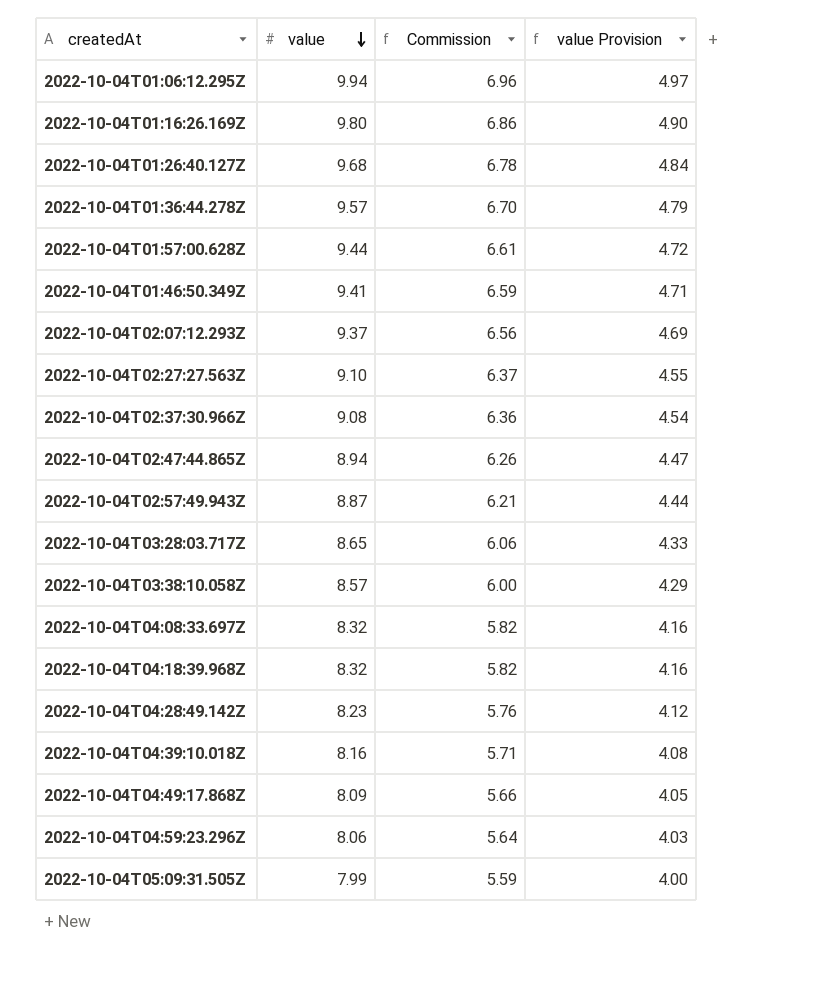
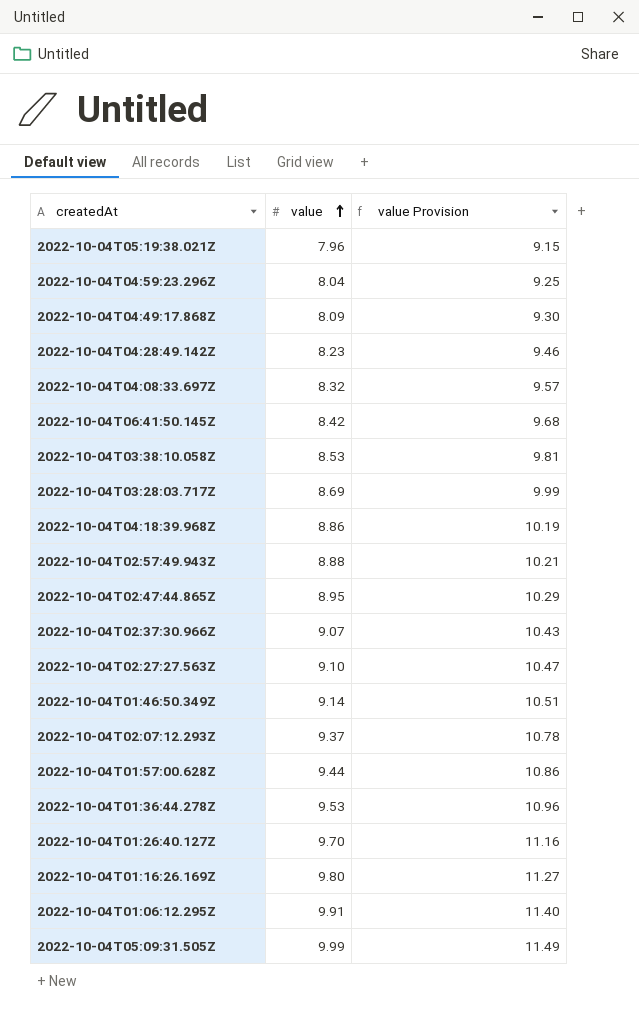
row order: value descending -> value ascending
column Commission | formula: [value] * 0.7 -> none
column value Provision | formula: [value] * 0.5 -> [value] * 1.15
row 2022-10-04T04:39:10.018Z: 8.16 | 5.71 | 4.08 -> none
row 2022-10-04T05:19:38.021Z: none -> 7.96 | 9.15
2022-10-04T04:59:23.296Z | value: 8.06 -> 8.04
row 2022-10-04T06:41:50.145Z: none -> 8.42 | 9.68
2022-10-04T03:38:10.058Z | value: 8.57 -> 8.53
2022-10-04T03:28:03.717Z | value: 8.65 -> 8.69
2022-10-04T04:18:39.968Z | value: 8.32 -> 8.86
2022-10-04T02:57:49.943Z | value: 8.87 -> 8.88
2022-10-04T02:47:44.865Z | value: 8.94 -> 8.95
2022-10-04T02:37:30.966Z | value: 9.08 -> 9.07
2022-10-04T01:46:50.349Z | value: 9.41 -> 9.14
2022-10-04T01:36:44.278Z | value: 9.57 -> 9.53
2022-10-04T01:26:40.127Z | value: 9.68 -> 9.70
2022-10-04T01:06:12.295Z | value: 9.94 -> 9.91
2022-10-04T05:09:31.505Z | value: 7.99 -> 9.99

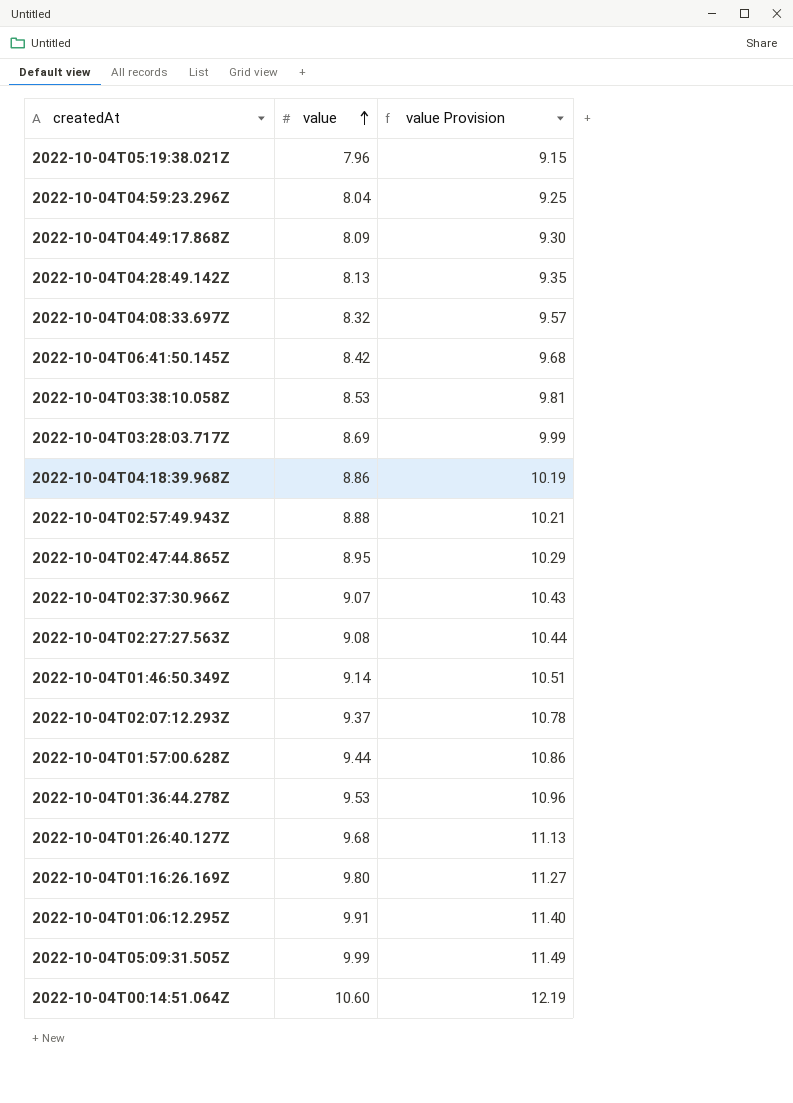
2022-10-04T04:28:49.142Z | value: 8.23 -> 8.13
2022-10-04T04:28:49.142Z | value Provision: 9.46 -> 9.35
2022-10-04T02:27:27.563Z | value: 9.10 -> 9.08
2022-10-04T02:27:27.563Z | value Provision: 10.47 -> 10.44
2022-10-04T01:26:40.127Z | value: 9.70 -> 9.68
2022-10-04T01:26:40.127Z | value Provision: 11.16 -> 11.13
row 2022-10-04T00:14:51.064Z: none -> 10.60 | 12.19

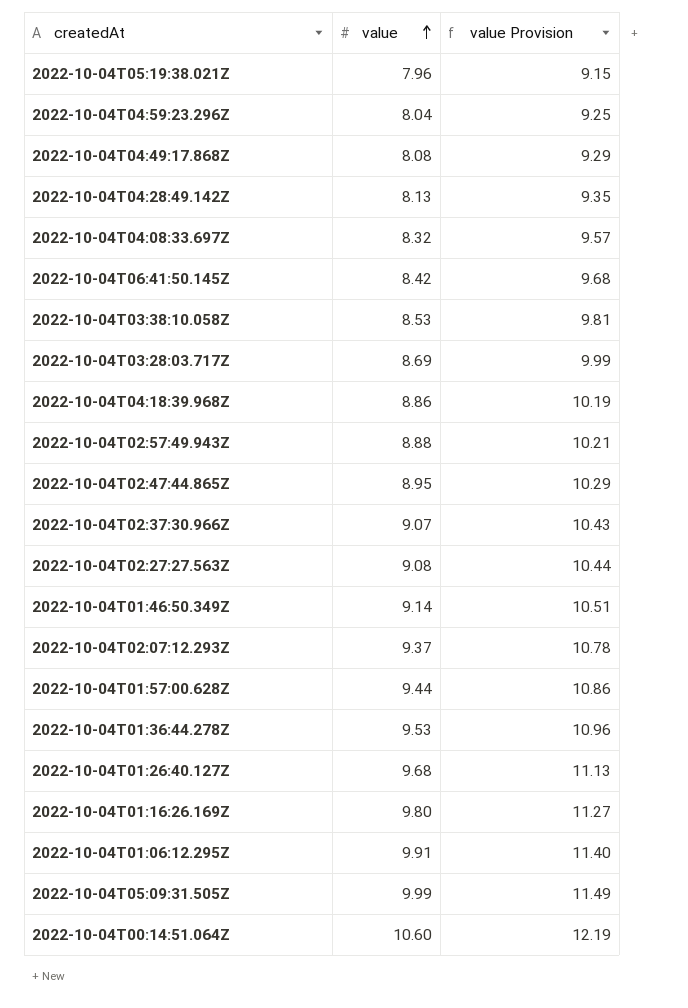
2022-10-04T04:49:17.868Z | value: 8.09 -> 8.08
2022-10-04T04:49:17.868Z | value Provision: 9.30 -> 9.29

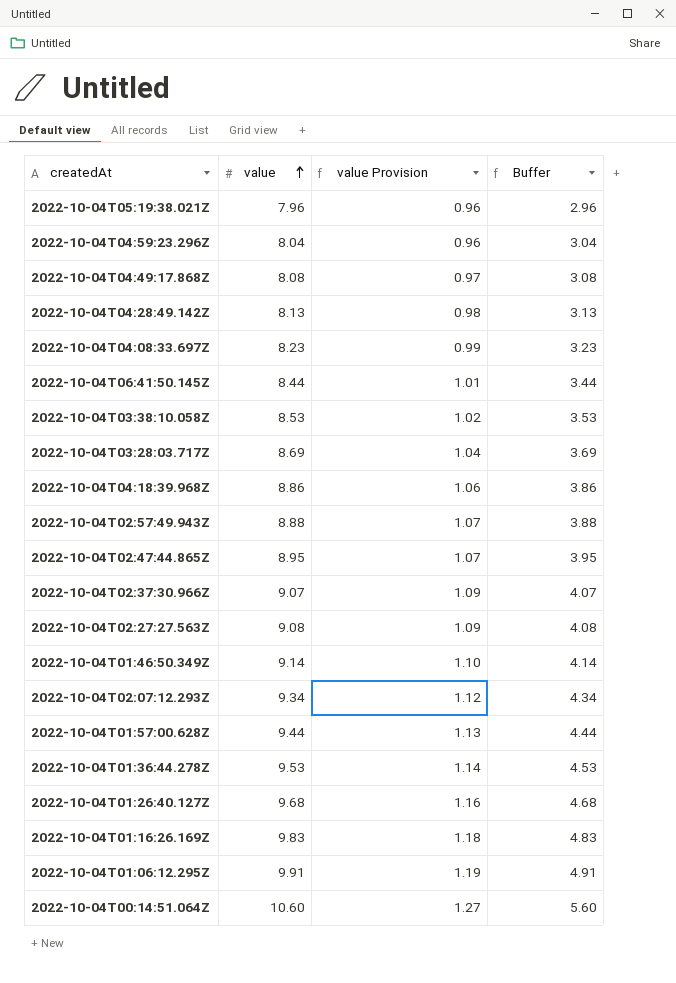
column value Provision | formula: [value] * 1.15 -> [value] * 0.12
column Buffer | formula: none -> [value] - 5
row 2022-10-04T05:09:31.505Z: 9.99 | 11.49 -> none
2022-10-04T04:08:33.697Z | value: 8.32 -> 8.23
2022-10-04T06:41:50.145Z | value: 8.42 -> 8.44
2022-10-04T02:07:12.293Z | value: 9.37 -> 9.34
2022-10-04T01:16:26.169Z | value: 9.80 -> 9.83

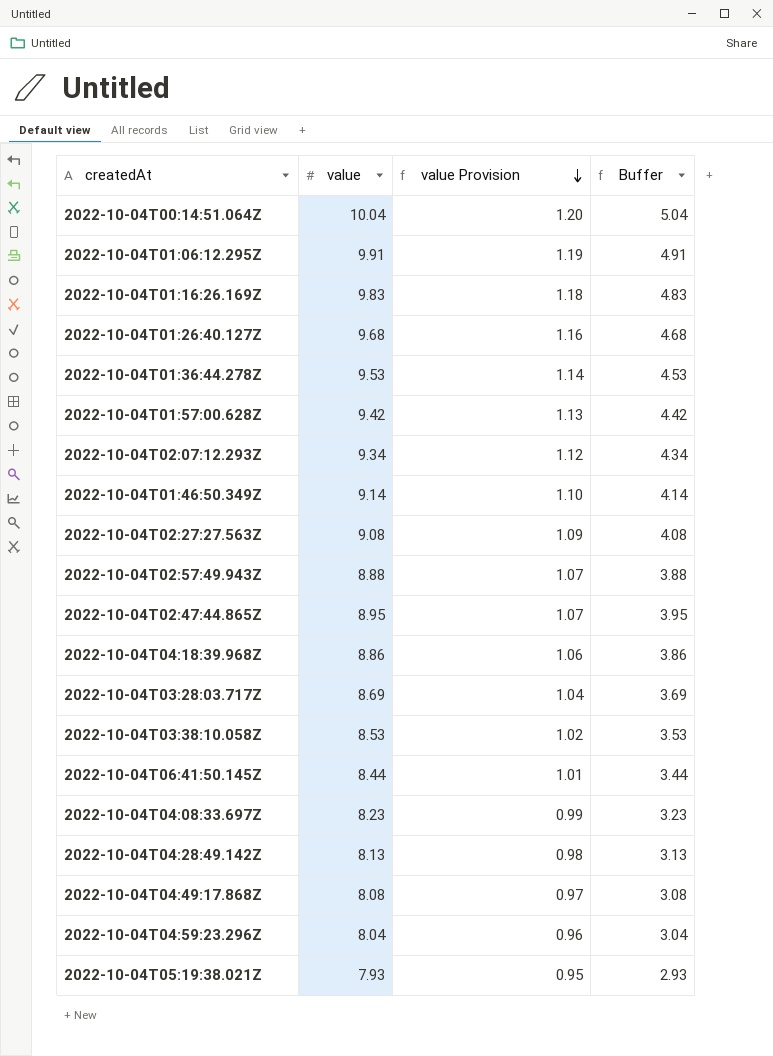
row order: value ascending -> value Provision descending
row 2022-10-04T02:37:30.966Z: 9.07 | 1.09 | 4.07 -> none
2022-10-04T00:14:51.064Z | value: 10.60 -> 10.04
2022-10-04T00:14:51.064Z | value Provision: 1.27 -> 1.20
2022-10-04T00:14:51.064Z | Buffer: 5.60 -> 5.04
2022-10-04T01:57:00.628Z | value: 9.44 -> 9.42
2022-10-04T01:57:00.628Z | Buffer: 4.44 -> 4.42
2022-10-04T05:19:38.021Z | value: 7.96 -> 7.93
2022-10-04T05:19:38.021Z | value Provision: 0.96 -> 0.95
2022-10-04T05:19:38.021Z | Buffer: 2.96 -> 2.93

